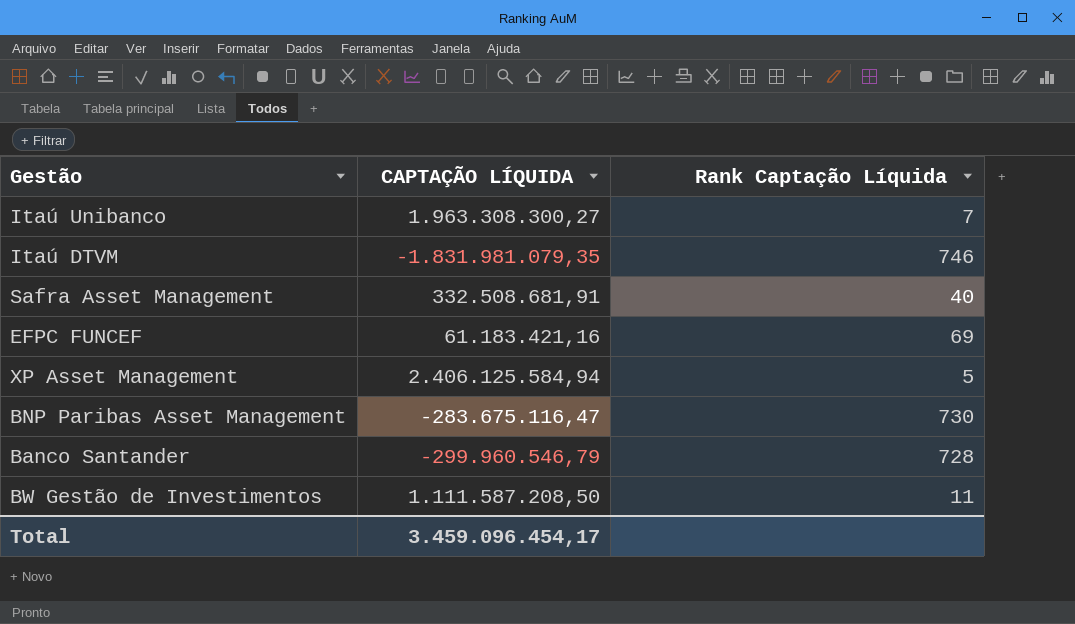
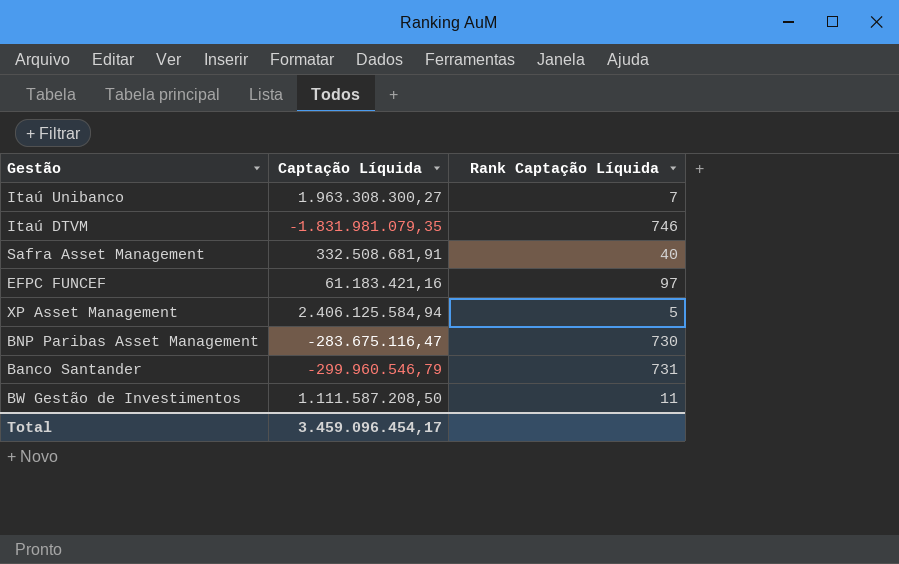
column name: CAPTAÇÃO LÍQUIDA -> Captação Líquida
EFPC FUNCEF | Rank Captação Líquida: 69 -> 97
Banco Santander | Rank Captação Líquida: 728 -> 731

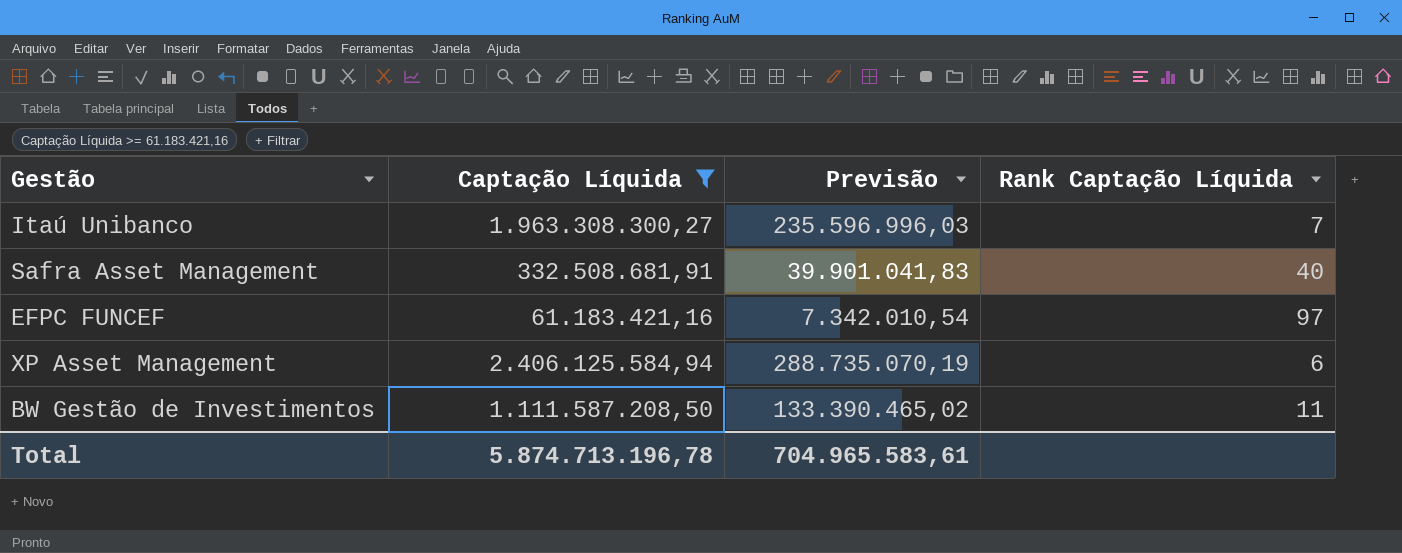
filter: none -> Captação Líquida >= 61.183.421,16
column Previsão | formula: none -> [Captação Líquida] * 0,12
XP Asset Management | Rank Captação Líquida: 5 -> 6
Total | Captação Líquida: 3.459.096.454,17 -> 5.874.713.196,78

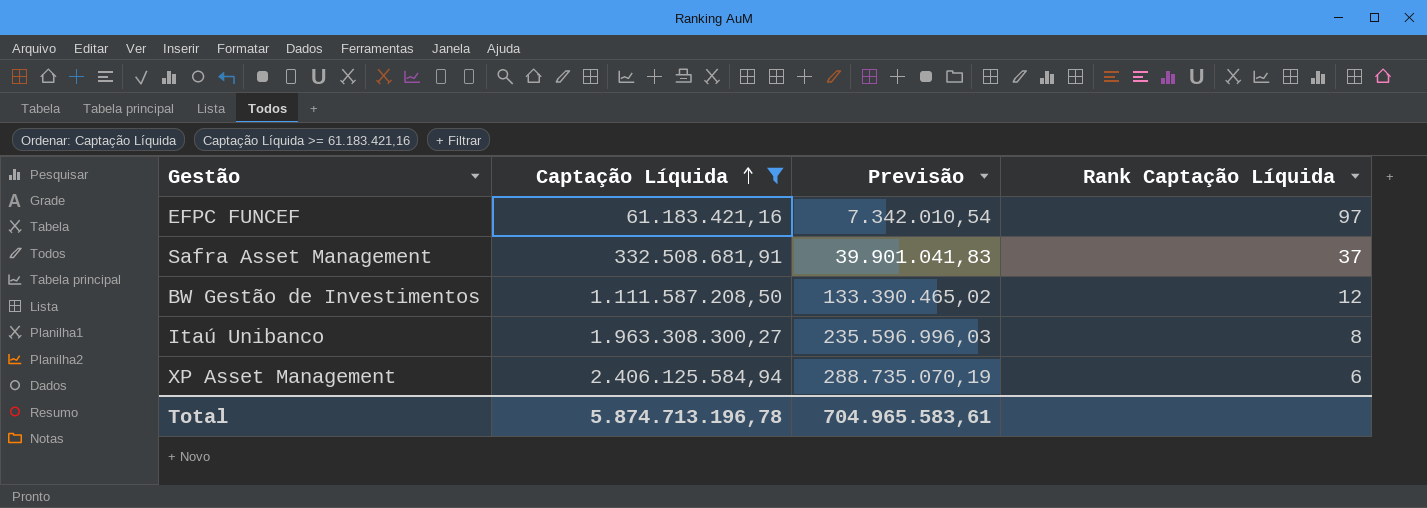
row order: none -> Captação Líquida ascending
Safra Asset Management | Rank Captação Líquida: 40 -> 37
BW Gestão de Investimentos | Rank Captação Líquida: 11 -> 12
Itaú Unibanco | Rank Captação Líquida: 7 -> 8

